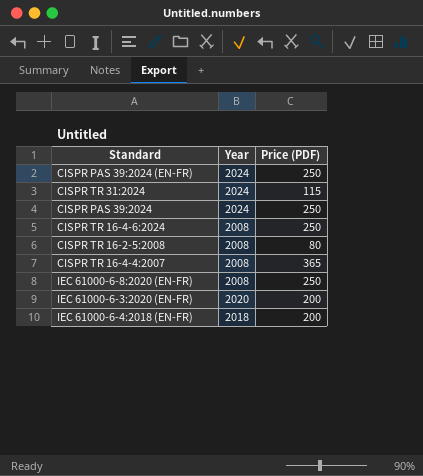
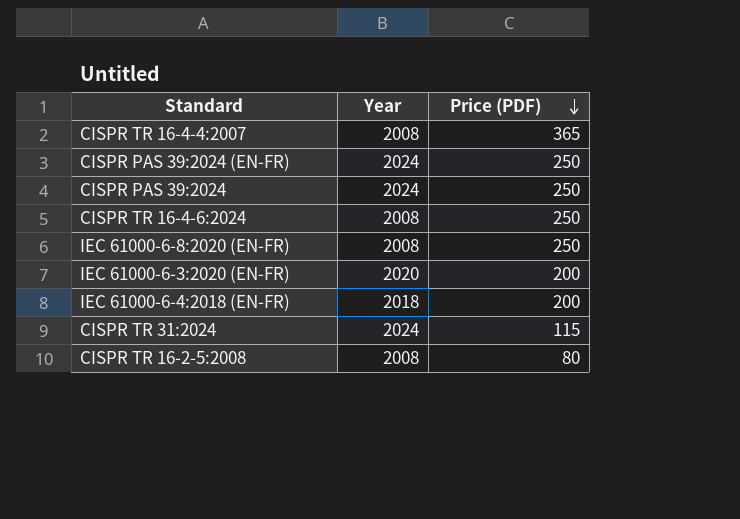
row order: none -> Price (PDF) descending

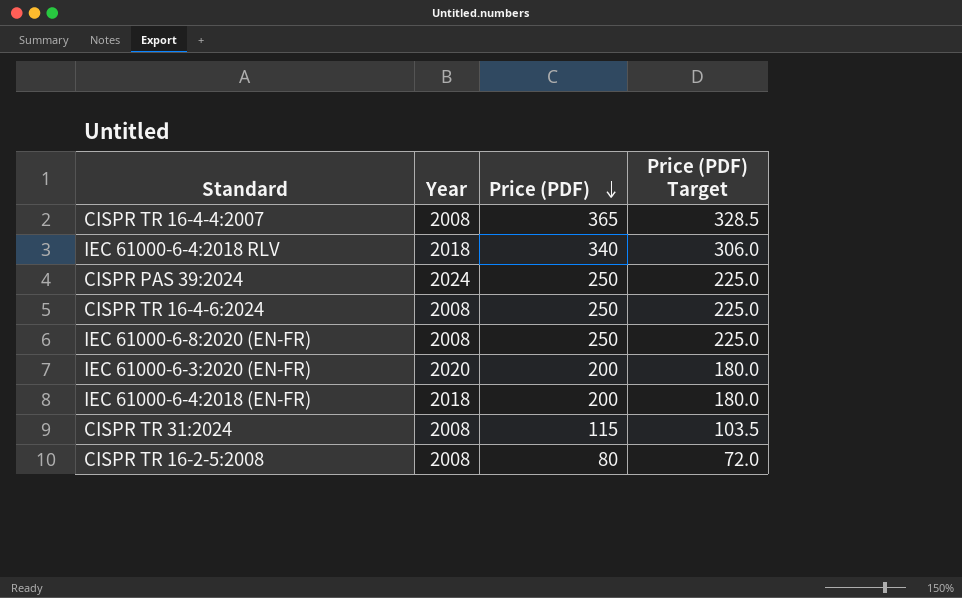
column Price (PDF) Target | formula: none -> [Price (PDF)] * 0.9
row CISPR PAS 39:2024 (EN-FR): 2024 | 250 -> none
row IEC 61000-6-4:2018 RLV: none -> 2018 | 340 | 306.0
CISPR TR 31:2024 | Year: 2024 -> 2008

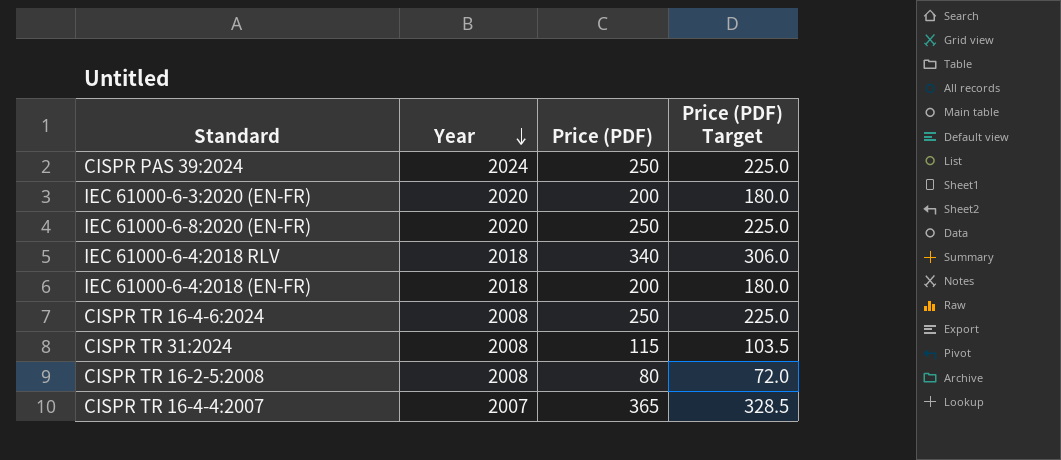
row order: Price (PDF) descending -> Year descending
IEC 61000-6-8:2020 (EN-FR) | Year: 2008 -> 2020
CISPR TR 16-4-4:2007 | Year: 2008 -> 2007

